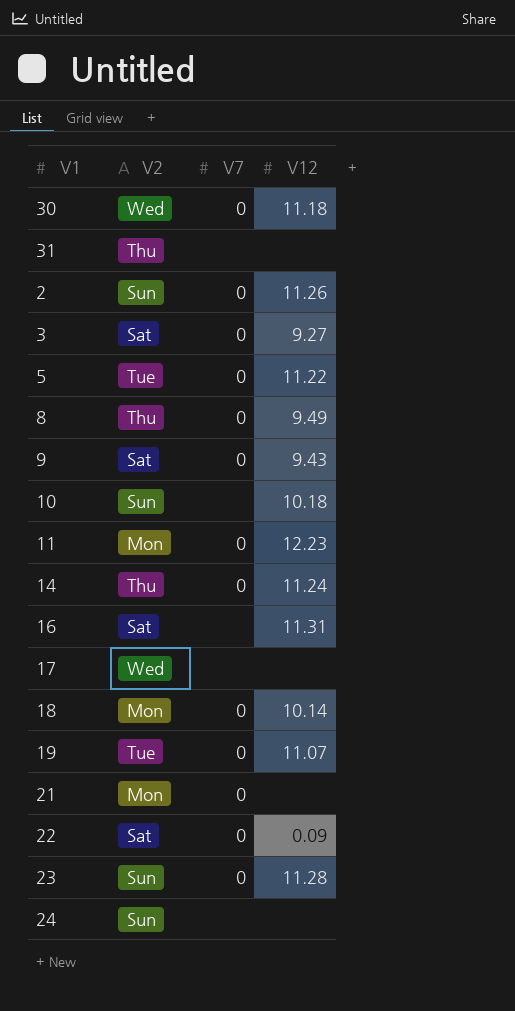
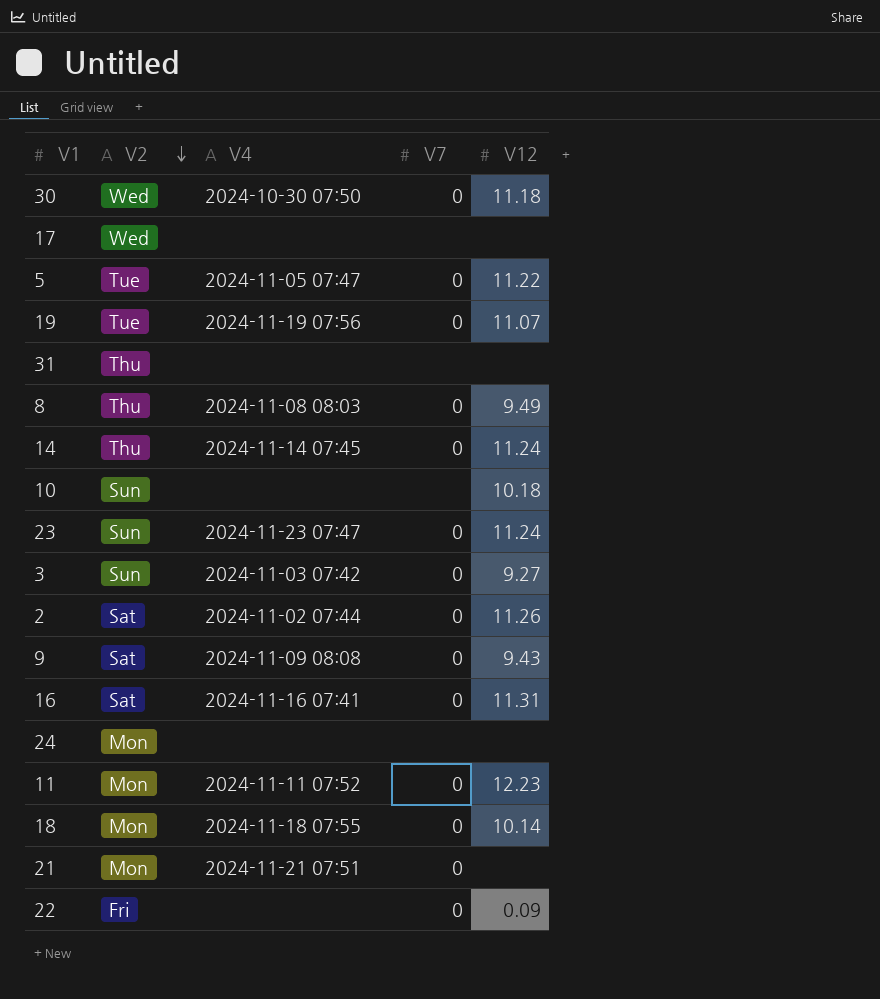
row order: none -> V2 descending
column V4 | position: none -> 3
23 | V12: 11.28 -> 11.24
3 | V2: Sat -> Sun
2 | V2: Sun -> Sat
16 | V7: none -> 0
24 | V2: Sun -> Mon
22 | V2: Sat -> Fri

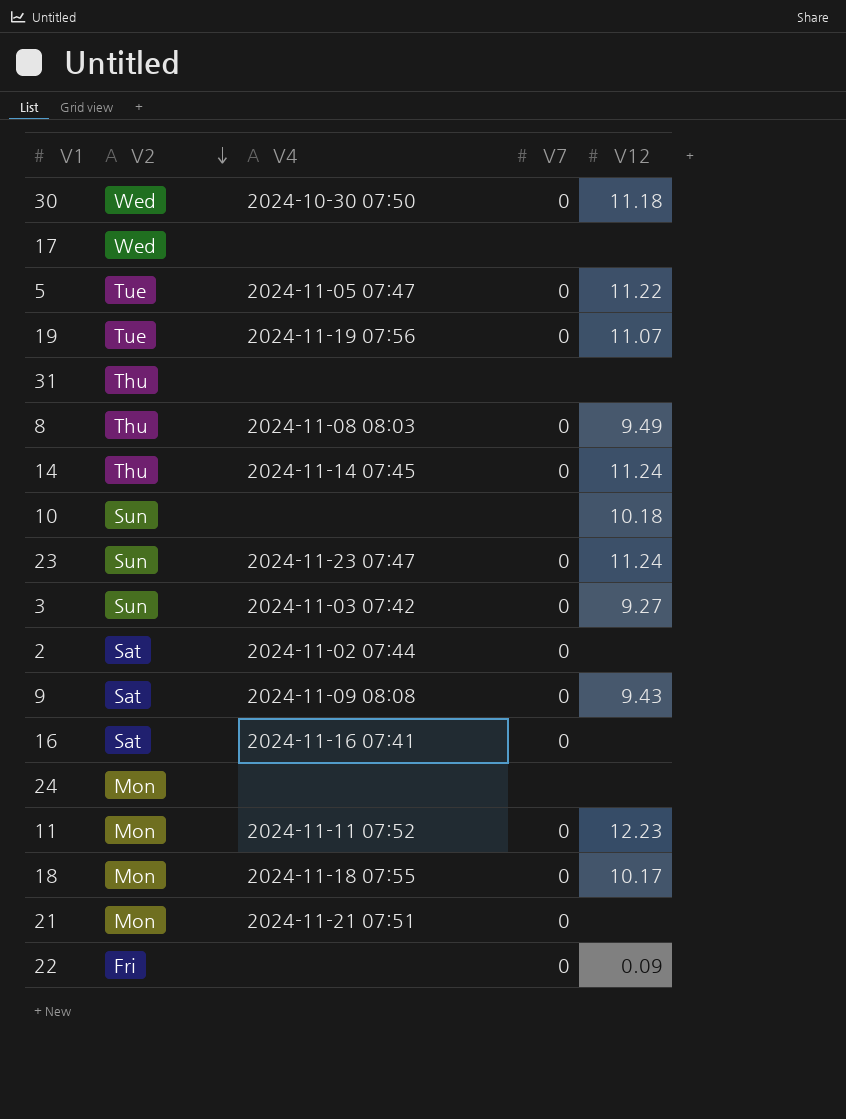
2 | V12: 11.26 -> none
16 | V12: 11.31 -> none
18 | V12: 10.14 -> 10.17

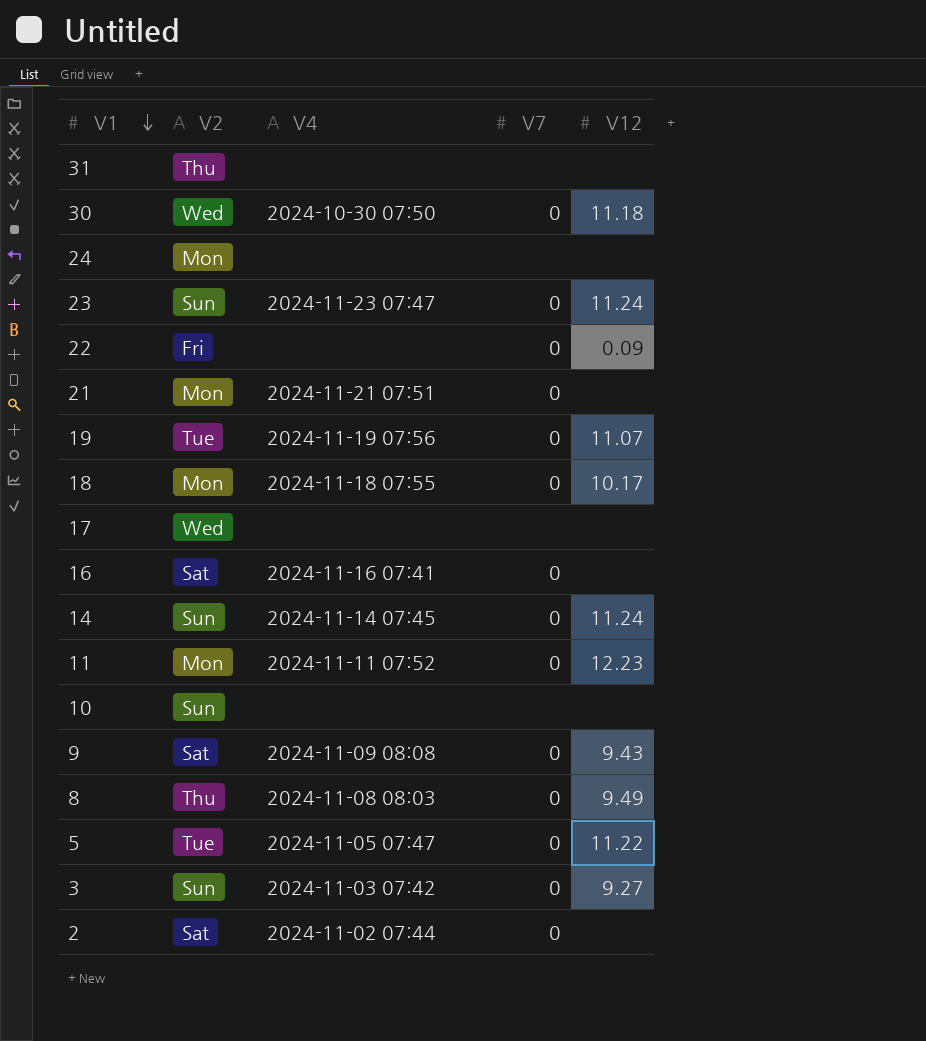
row order: V2 descending -> V1 descending
14 | V2: Thu -> Sun
10 | V12: 10.18 -> none

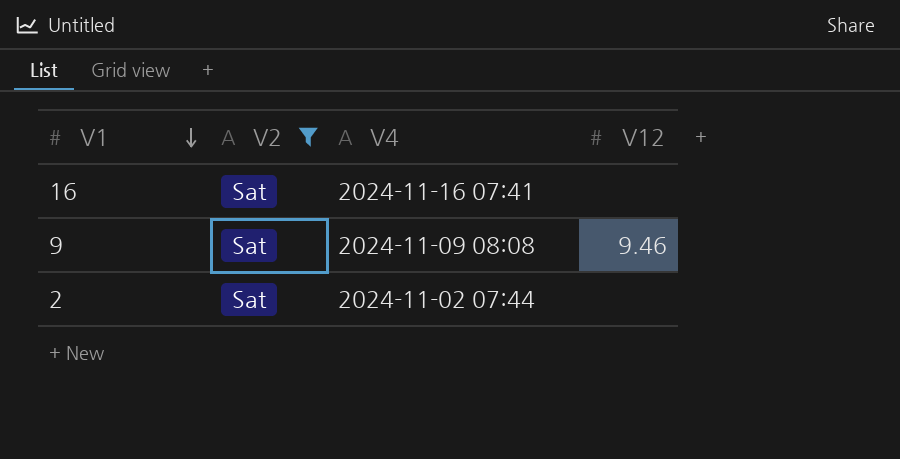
filter: none -> V2 = Sat
column V7 | position: 4 -> none
9 | V12: 9.43 -> 9.46

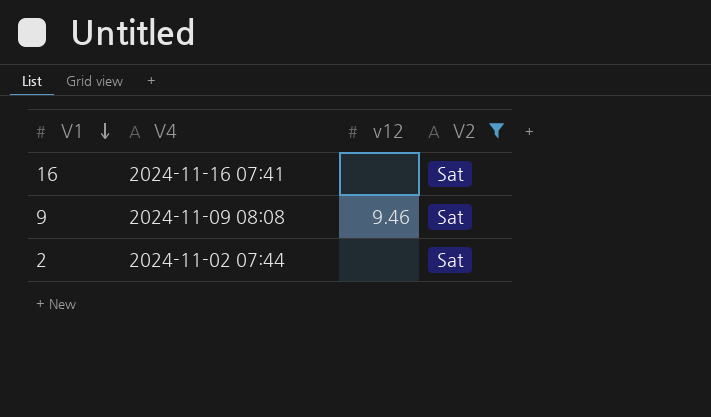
column name: V12 -> v12
column V2 | position: 2 -> 4

